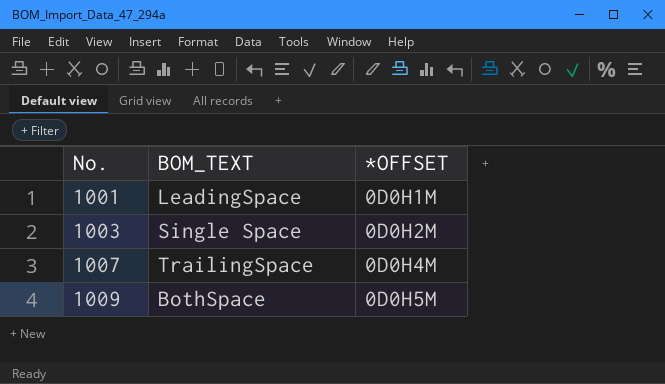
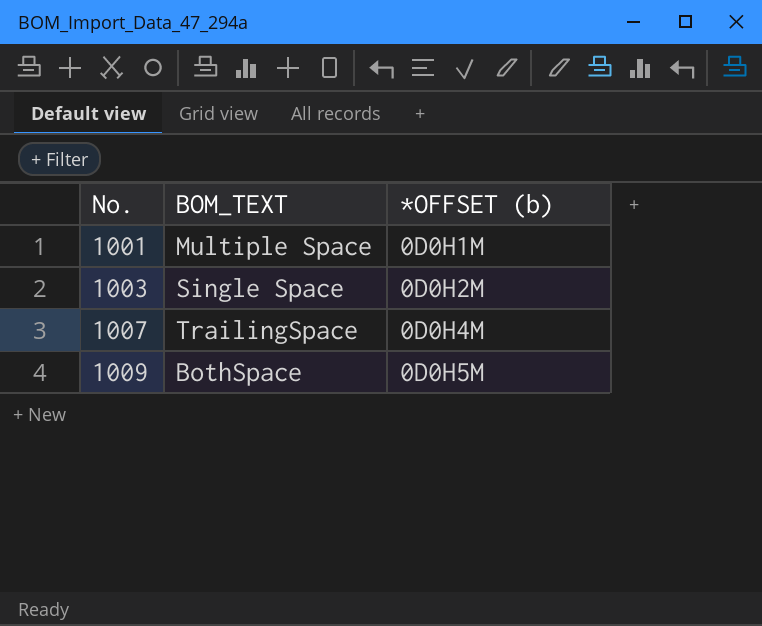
column name: *OFFSET -> *OFFSET (b)
1001 | BOM_TEXT: LeadingSpace -> Multiple Space

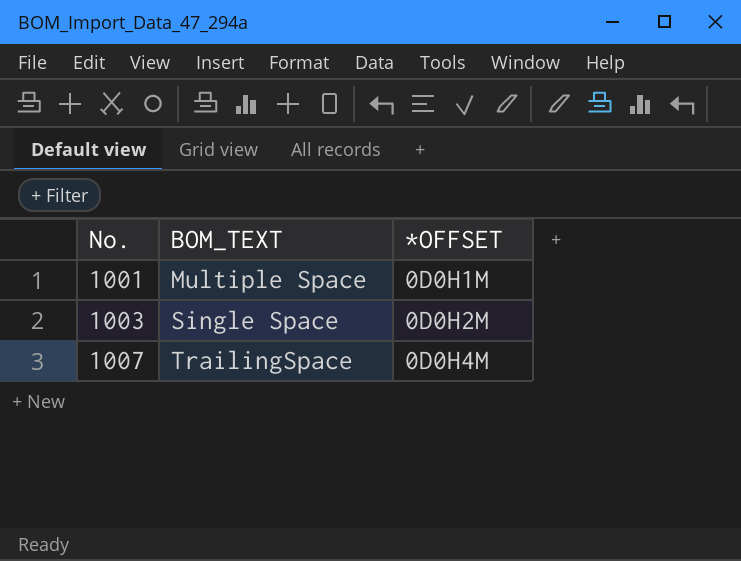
column name: *OFFSET (b) -> *OFFSET
row 1009: BothSpace | 0D0H5M -> none

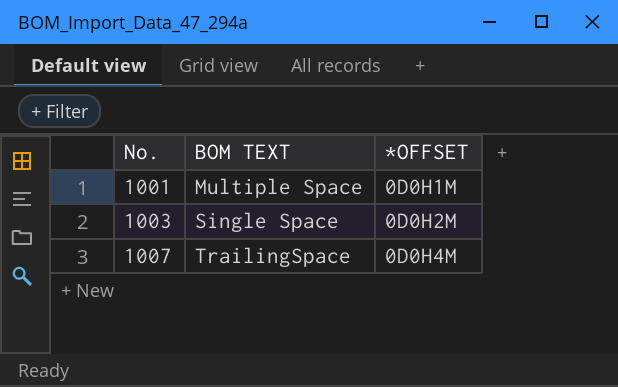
column name: BOM_TEXT -> BOM TEXT

